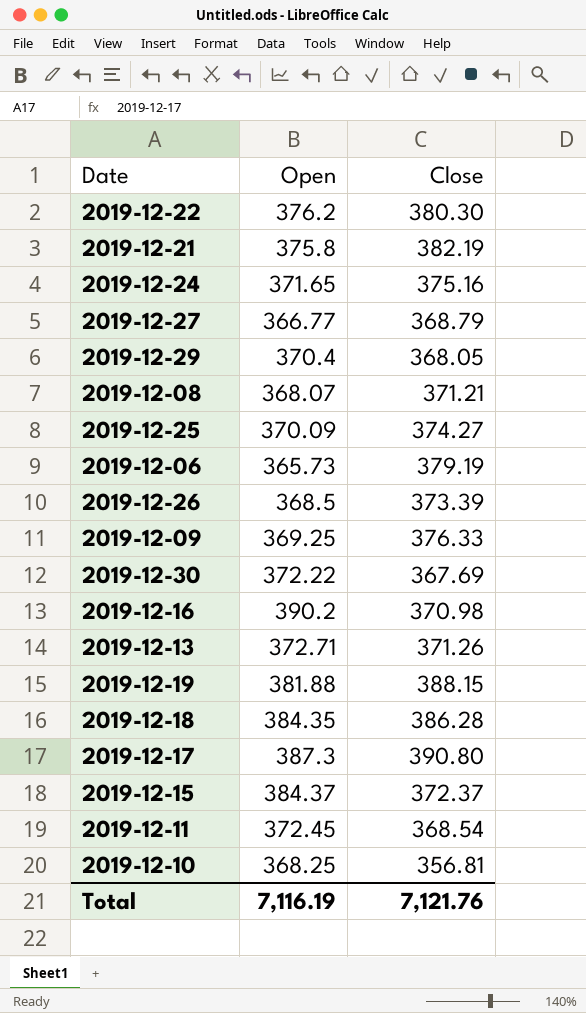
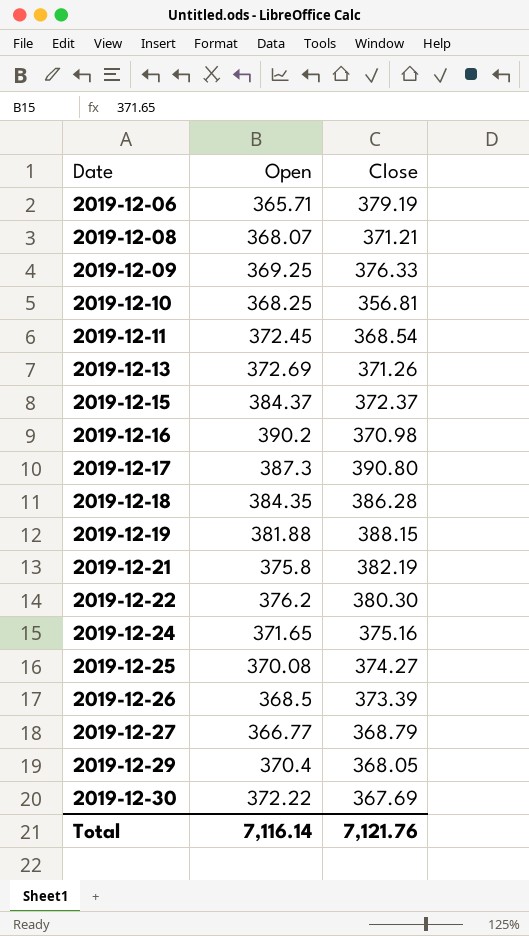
row order: none -> Date ascending
2019-12-06 | Open: 365.73 -> 365.71
2019-12-13 | Open: 372.71 -> 372.69
2019-12-25 | Open: 370.09 -> 370.08
Total | Open: 7,116.19 -> 7,116.14

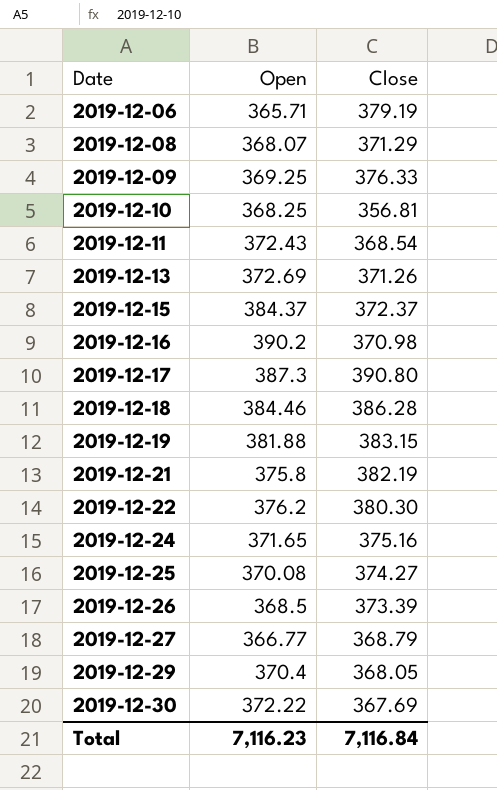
2019-12-08 | Close: 371.21 -> 371.29
2019-12-11 | Open: 372.45 -> 372.43
2019-12-18 | Open: 384.35 -> 384.46
2019-12-19 | Close: 388.15 -> 383.15
Total | Open: 7,116.14 -> 7,116.23
Total | Close: 7,121.76 -> 7,116.84

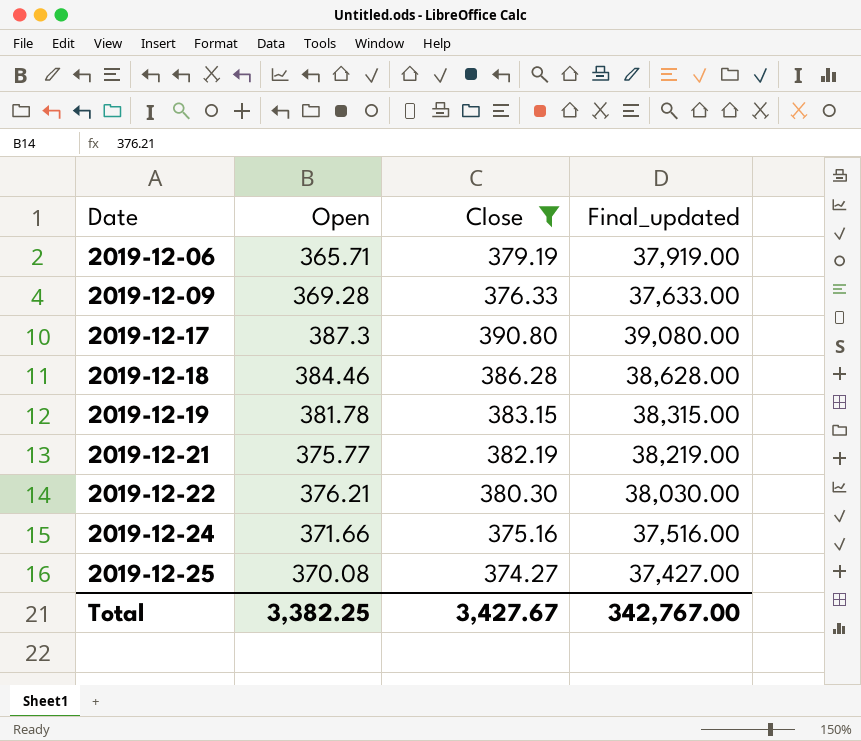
filter: none -> Close >= 374.27
column Final_updated | formula: none -> [Close] * 100
2019-12-09 | Open: 369.25 -> 369.28
2019-12-19 | Open: 381.88 -> 381.78
2019-12-21 | Open: 375.8 -> 375.77
2019-12-22 | Open: 376.2 -> 376.21
2019-12-24 | Open: 371.65 -> 371.66
Total | Open: 7,116.23 -> 3,382.25
Total | Close: 7,116.84 -> 3,427.67

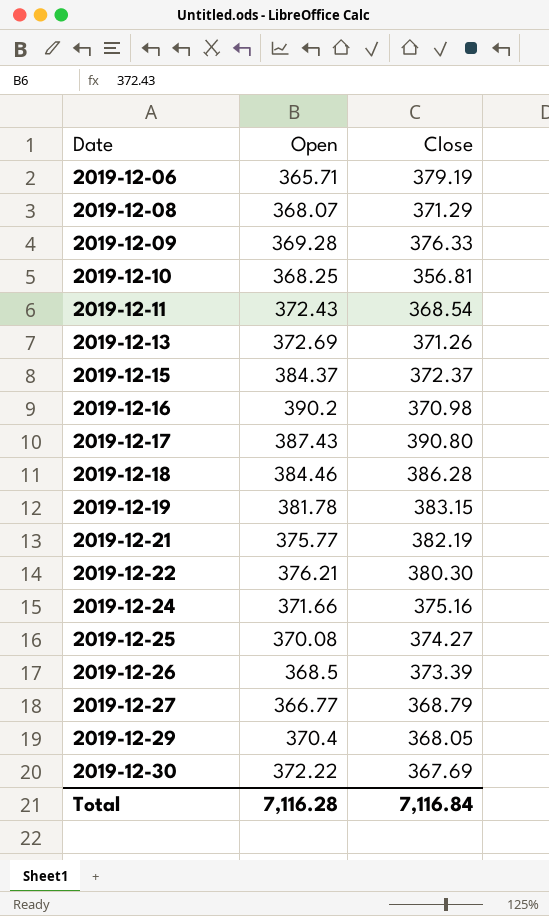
filter: Close >= 374.27 -> none
column Final_updated | formula: [Close] * 100 -> none
2019-12-17 | Open: 387.3 -> 387.43
Total | Open: 3,382.25 -> 7,116.28
Total | Close: 3,427.67 -> 7,116.84

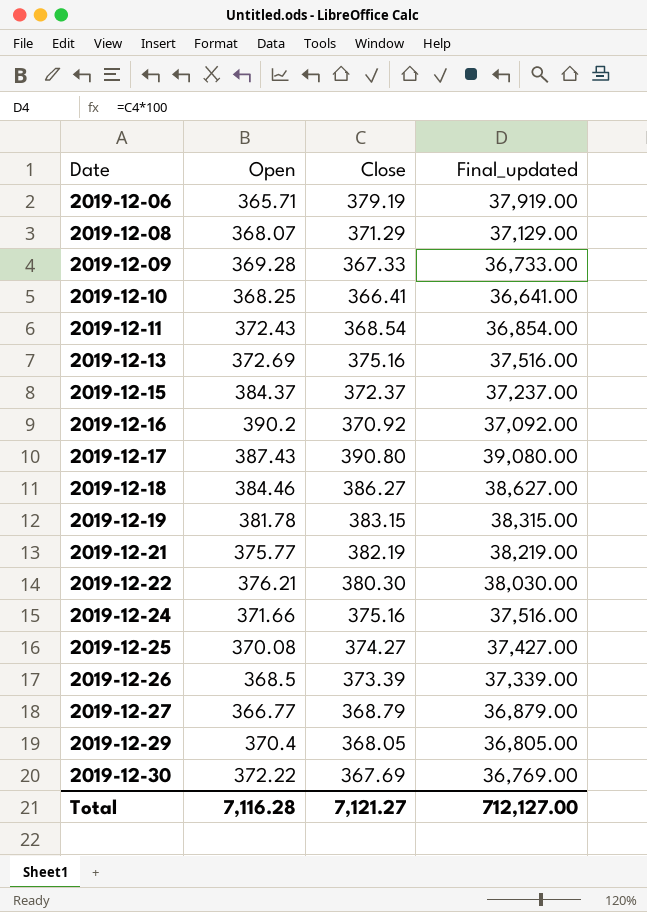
column Final_updated | formula: none -> [Close] * 100
2019-12-09 | Close: 376.33 -> 367.33
2019-12-10 | Close: 356.81 -> 366.41
2019-12-13 | Close: 371.26 -> 375.16
2019-12-16 | Close: 370.98 -> 370.92
2019-12-18 | Close: 386.28 -> 386.27
Total | Close: 7,116.84 -> 7,121.27

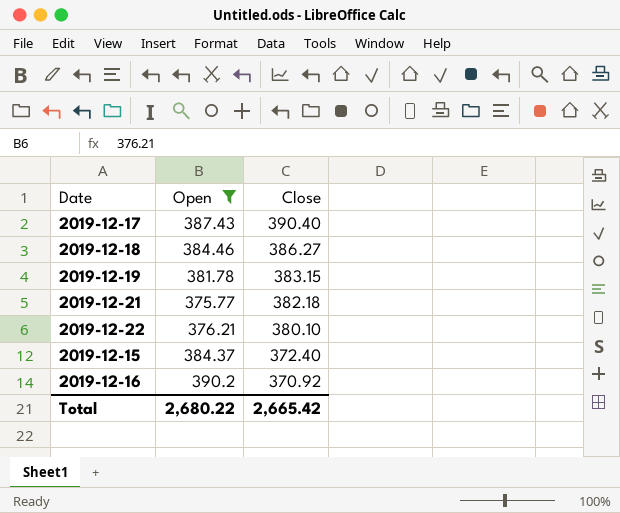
filter: none -> Open >= 375.77
row order: Date ascending -> Close descending
column Final_updated | formula: [Close] * 100 -> none
2019-12-17 | Close: 390.80 -> 390.40
2019-12-21 | Close: 382.19 -> 382.18
2019-12-22 | Close: 380.30 -> 380.10
2019-12-15 | Close: 372.37 -> 372.40
Total | Open: 7,116.28 -> 2,680.22
Total | Close: 7,121.27 -> 2,665.42

